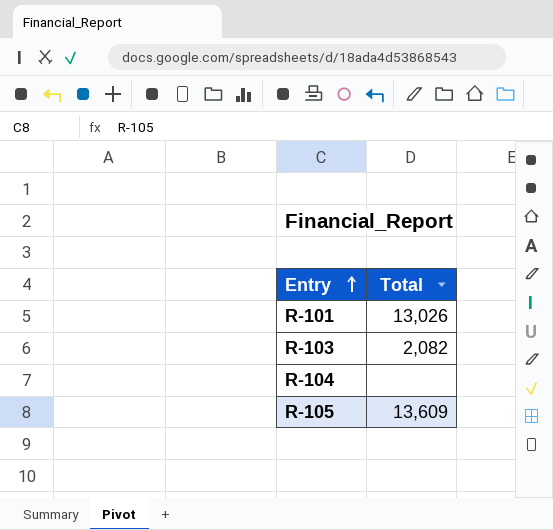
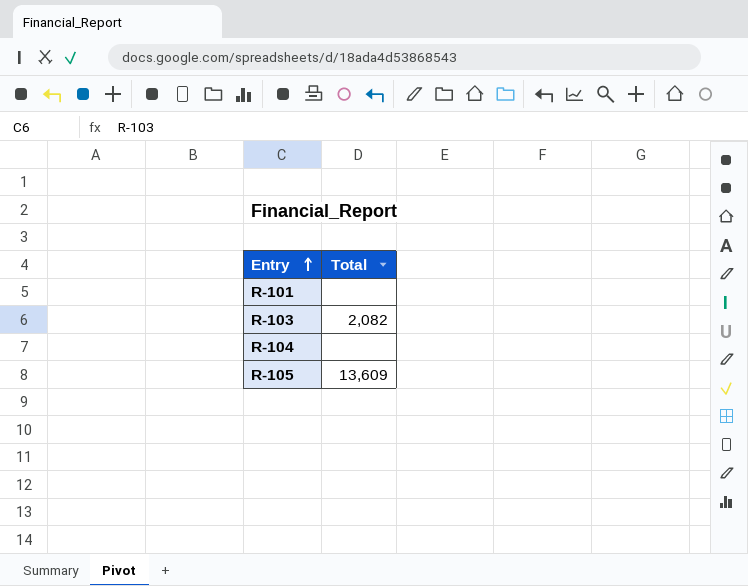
R-101 | Total: 13,026 -> none

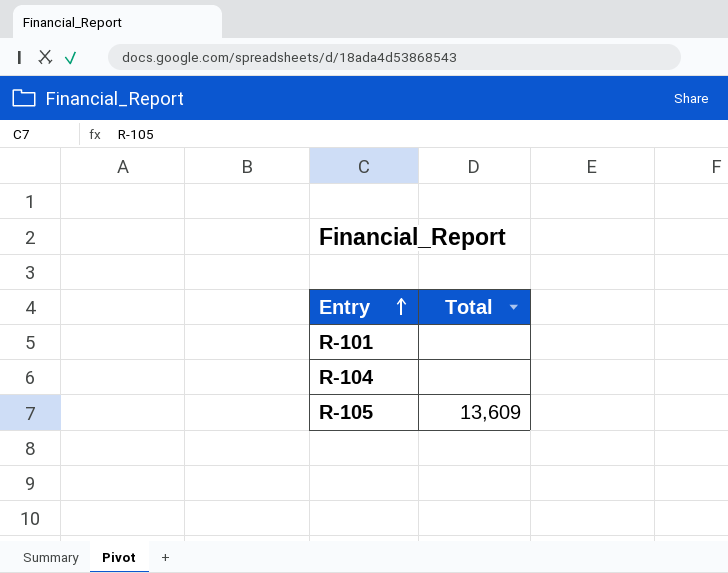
row R-103: 2,082 -> none

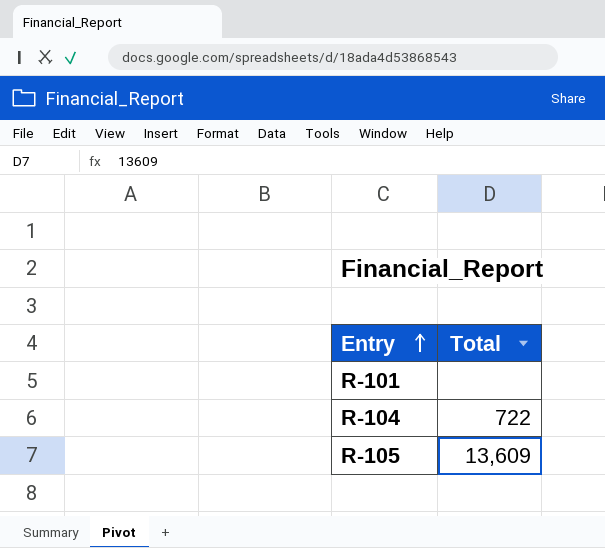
R-104 | Total: none -> 722

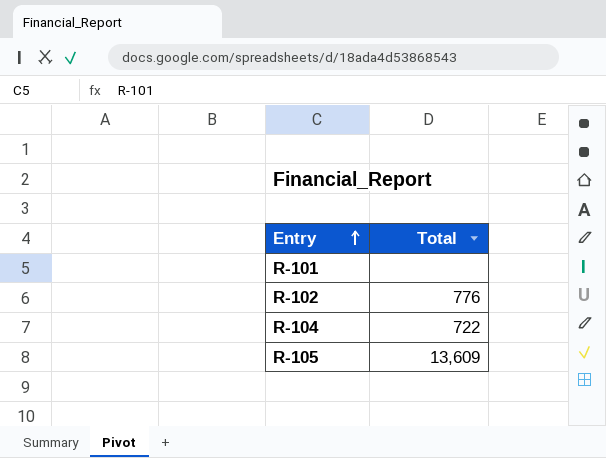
row R-102: none -> 776

